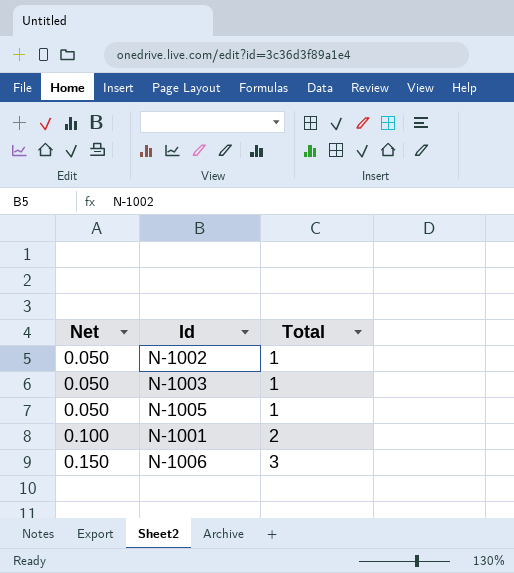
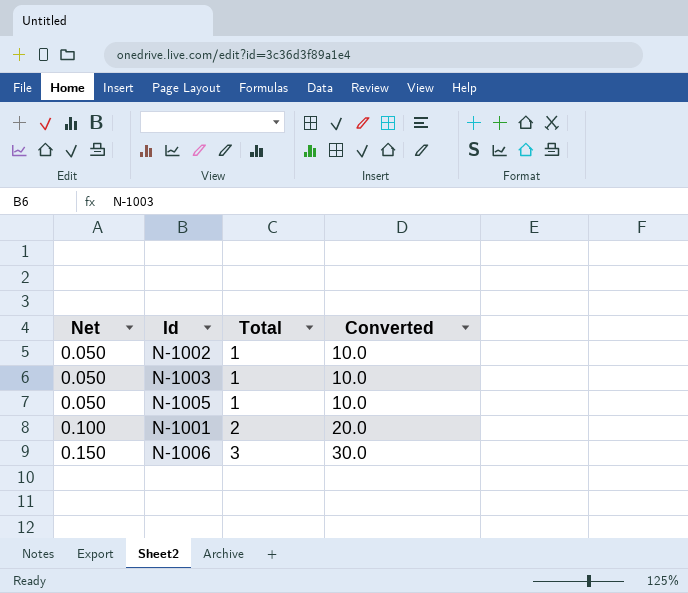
column Converted | formula: none -> [Total] * 10

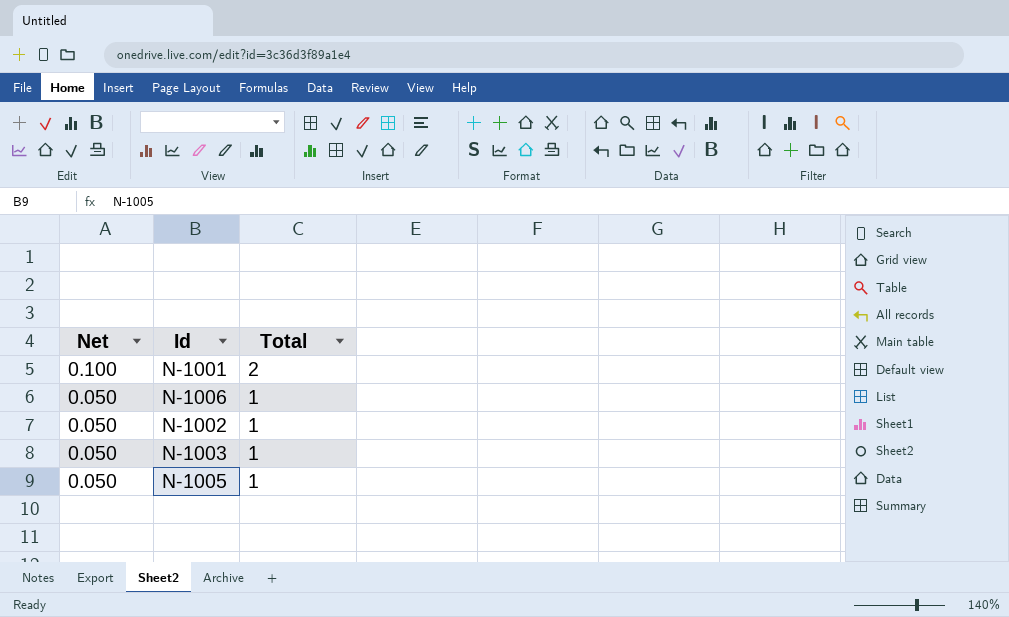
row order: Net ascending -> Net descending
column Converted | formula: [Total] * 10 -> none
N-1006 | Net: 0.150 -> 0.050
N-1006 | Total: 3 -> 1

